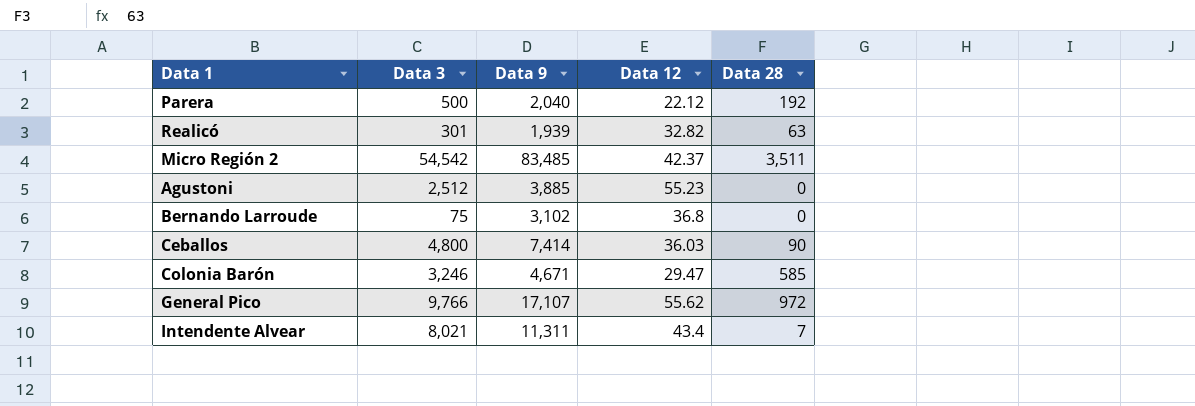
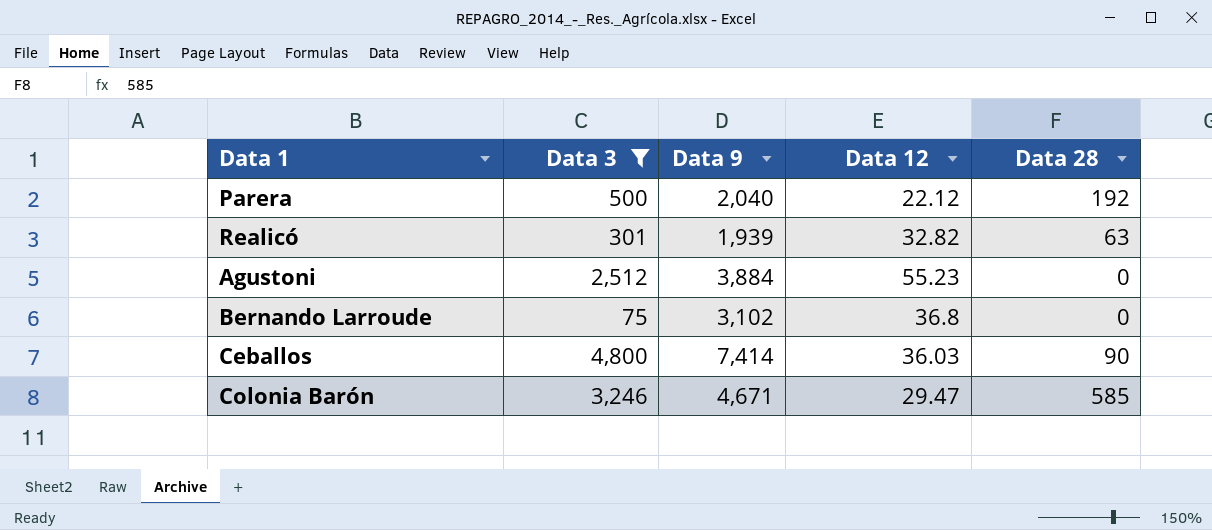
filter: none -> Data 3 <= 4,800
Agustoni | Data 9: 3,885 -> 3,884

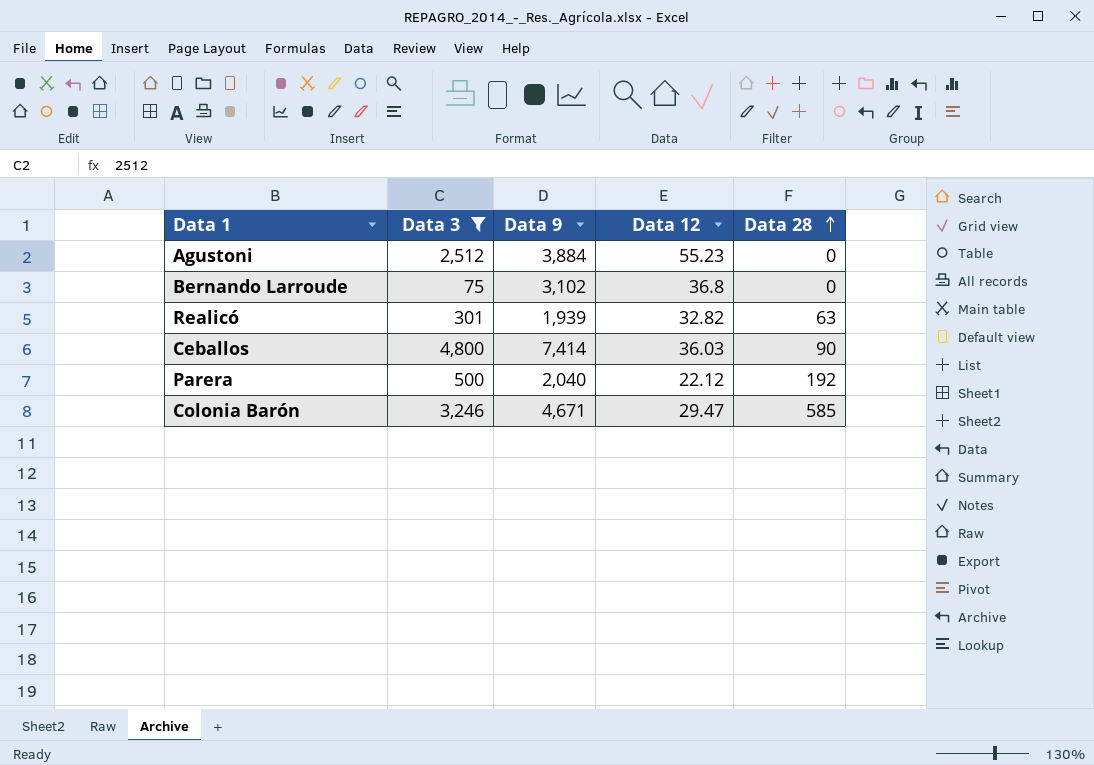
row order: none -> Data 28 ascending

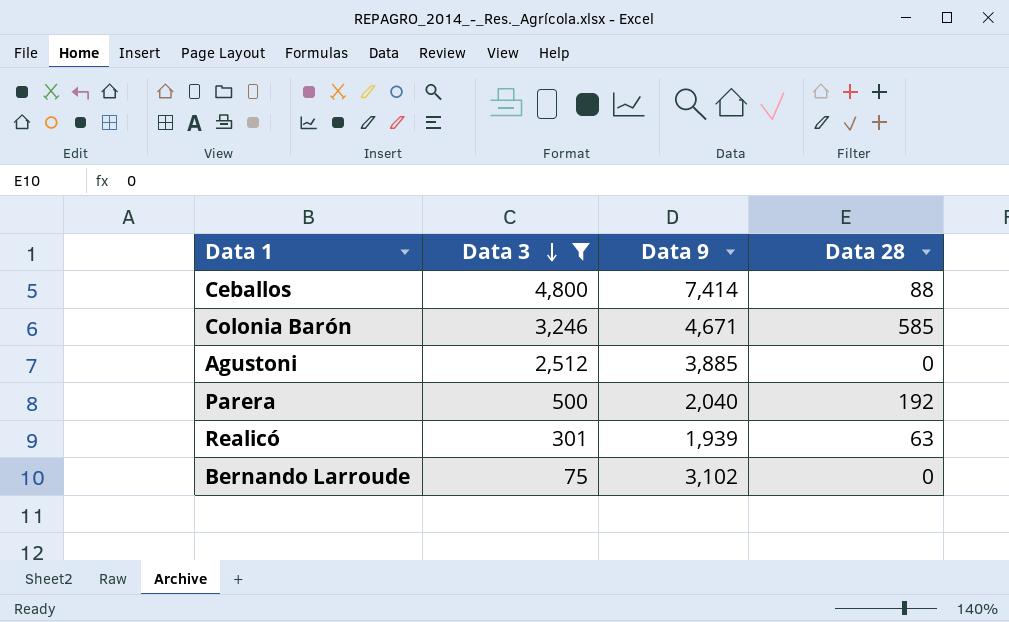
row order: Data 28 ascending -> Data 3 descending
column Data 12 | position: 4 -> none
Ceballos | Data 28: 90 -> 88
Agustoni | Data 9: 3,884 -> 3,885

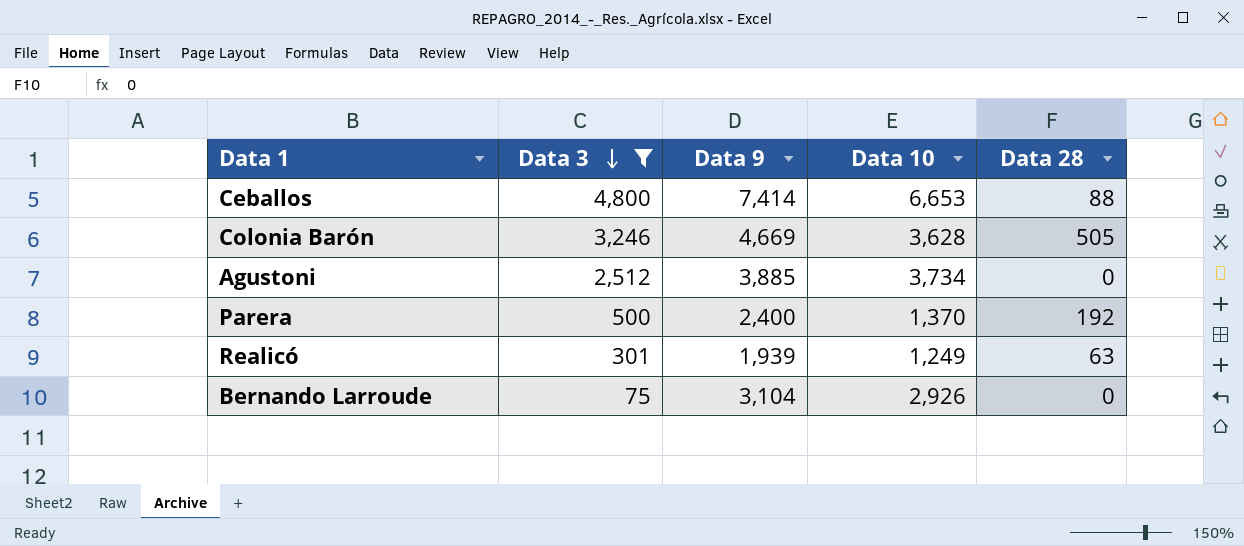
column Data 10 | position: none -> 4
Colonia Barón | Data 9: 4,671 -> 4,669
Colonia Barón | Data 28: 585 -> 505
Parera | Data 9: 2,040 -> 2,400
Bernando Larroude | Data 9: 3,102 -> 3,104

